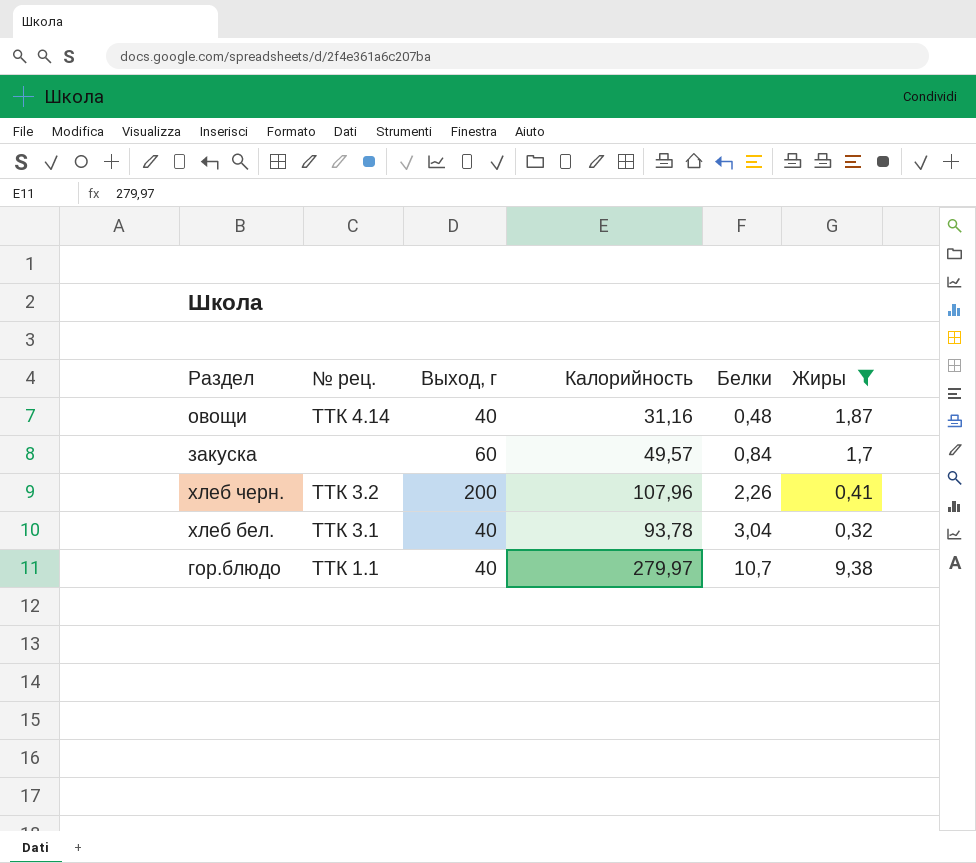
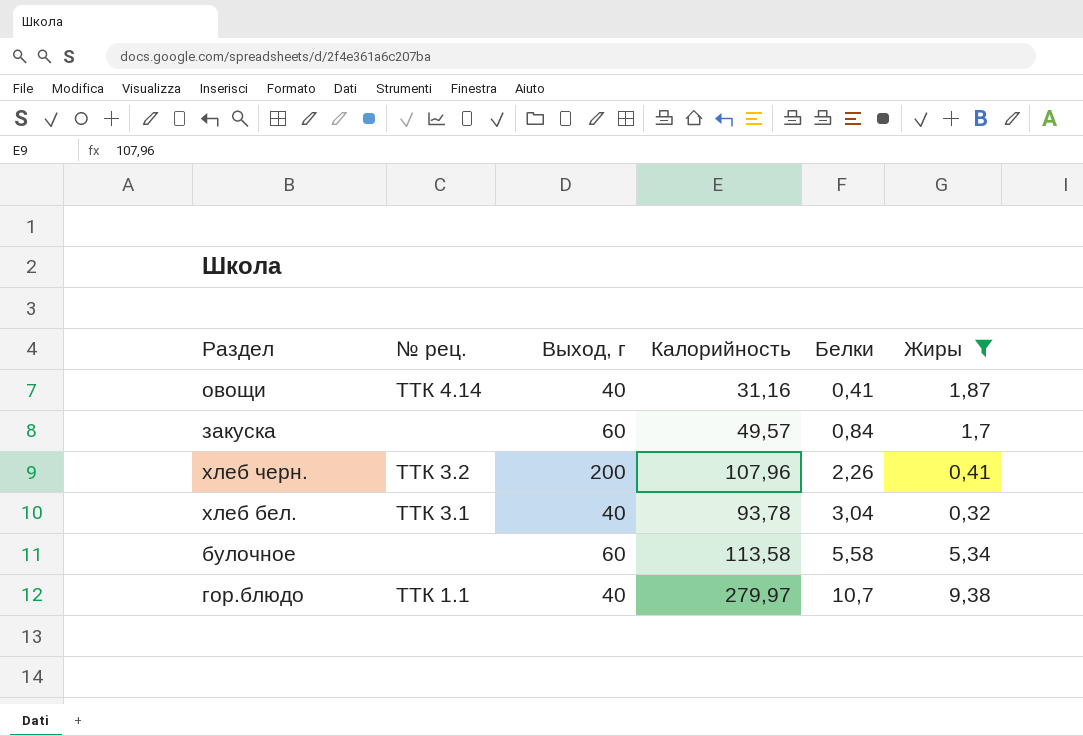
овощи | Белки: 0,48 -> 0,41
row булочное: none -> none | 60 | 113,58 | 5,58 | 5,34

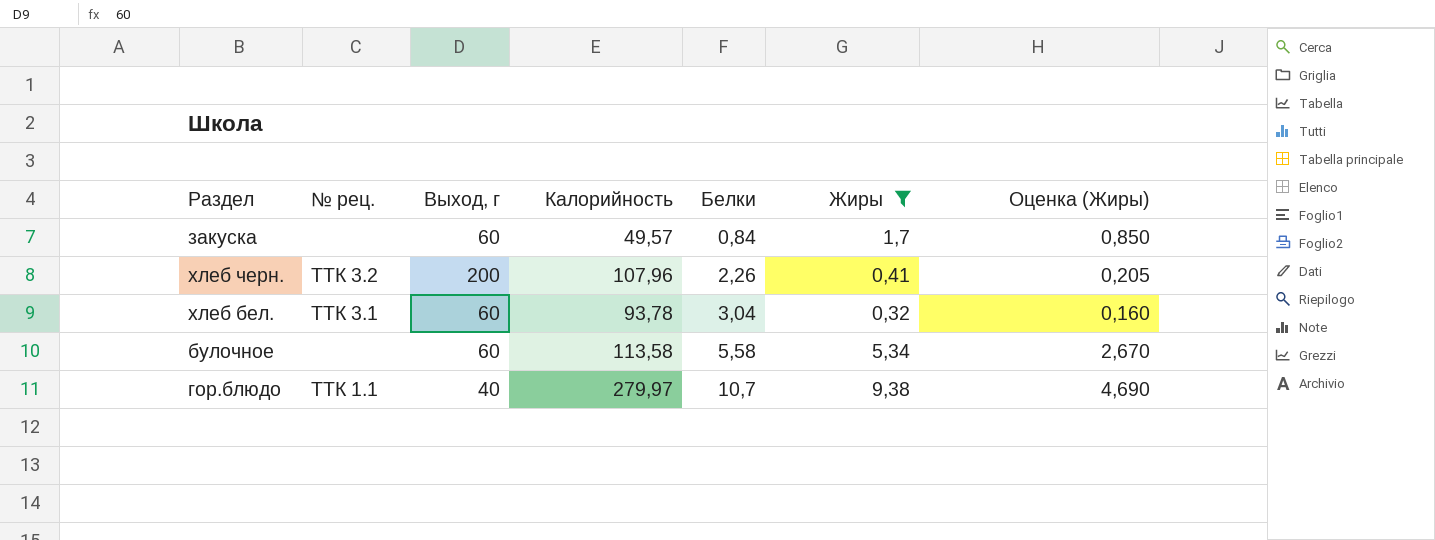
column Оценка (Жиры) | formula: none -> [Жиры] * 0,5
row овощи: ТТК 4.14 | 40 | 31,16 | 0,41 | 1,87 -> none
хлеб бел. | Выход, г: 40 -> 60

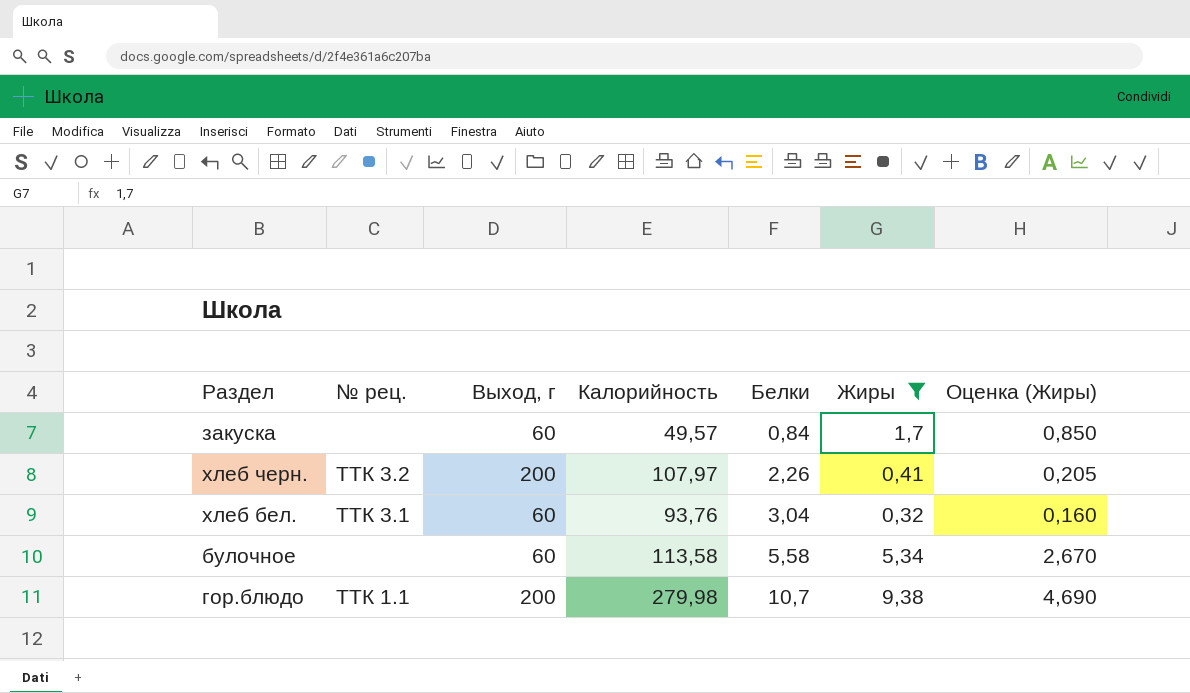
хлеб черн. | Калорийность: 107,96 -> 107,97
хлеб бел. | Калорийность: 93,78 -> 93,76
гор.блюдо | Выход, г: 40 -> 200
гор.блюдо | Калорийность: 279,97 -> 279,98

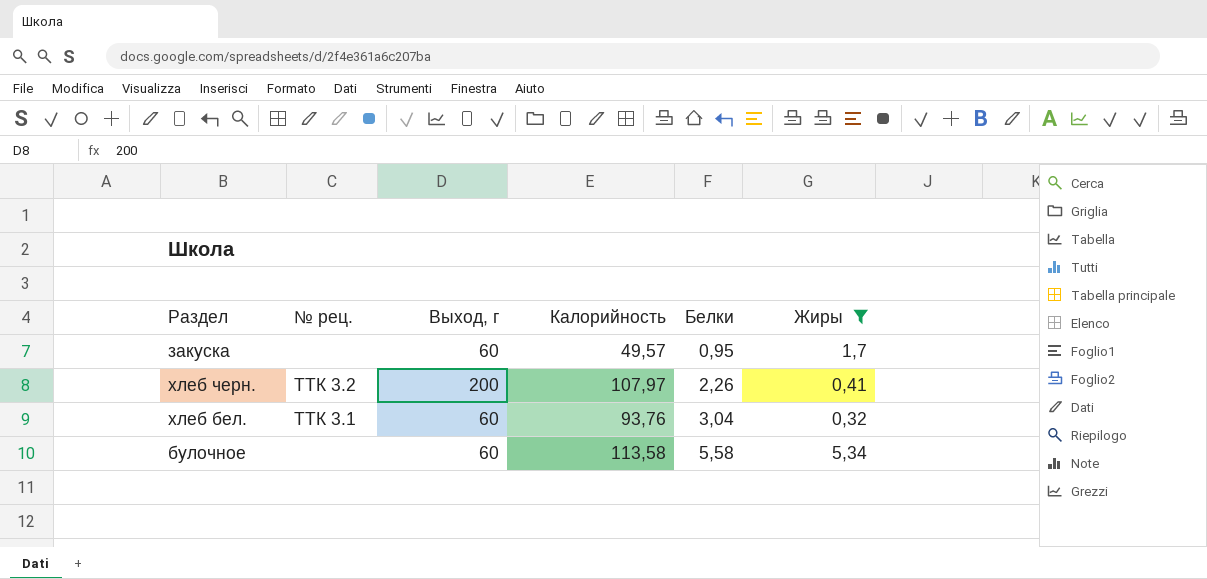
column Оценка (Жиры) | formula: [Жиры] * 0,5 -> none
row гор.блюдо: ТТК 1.1 | 200 | 279,98 | 10,7 | 9,38 | 4,690 -> none
закуска | Белки: 0,84 -> 0,95

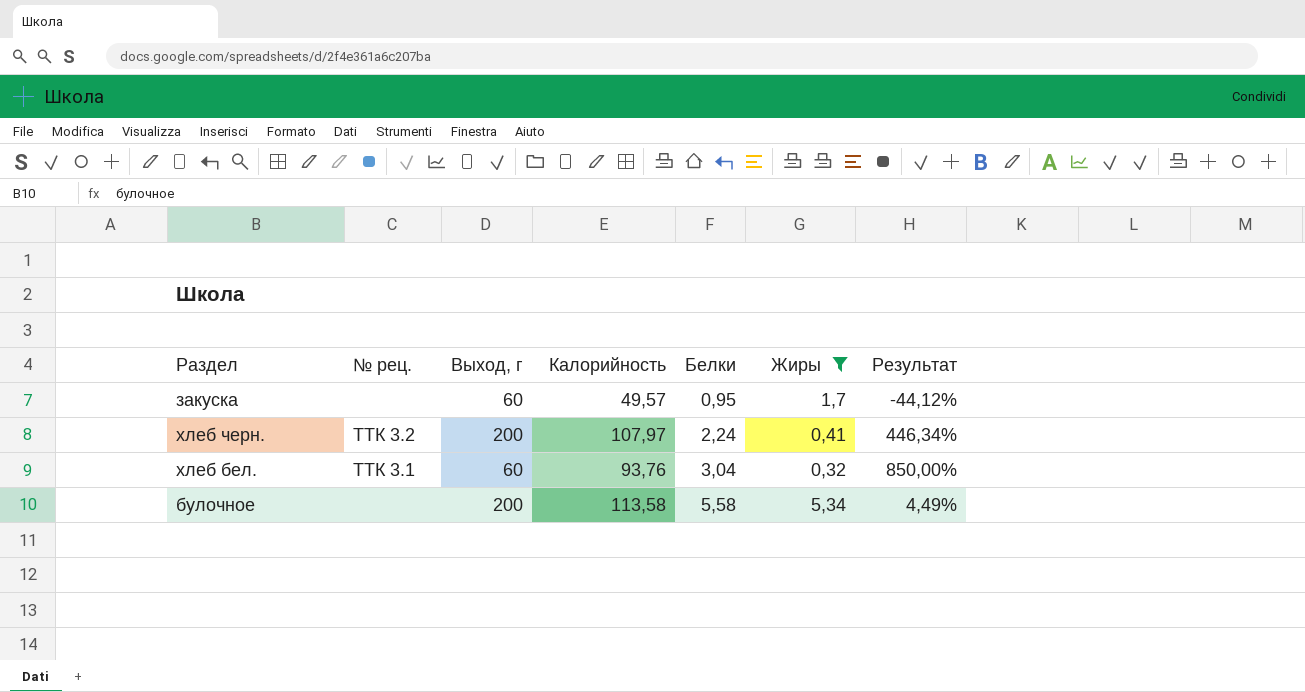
column Результат | formula: none -> ([Белки] - [Жиры]) / [Жиры]
хлеб черн. | Белки: 2,26 -> 2,24
булочное | Выход, г: 60 -> 200

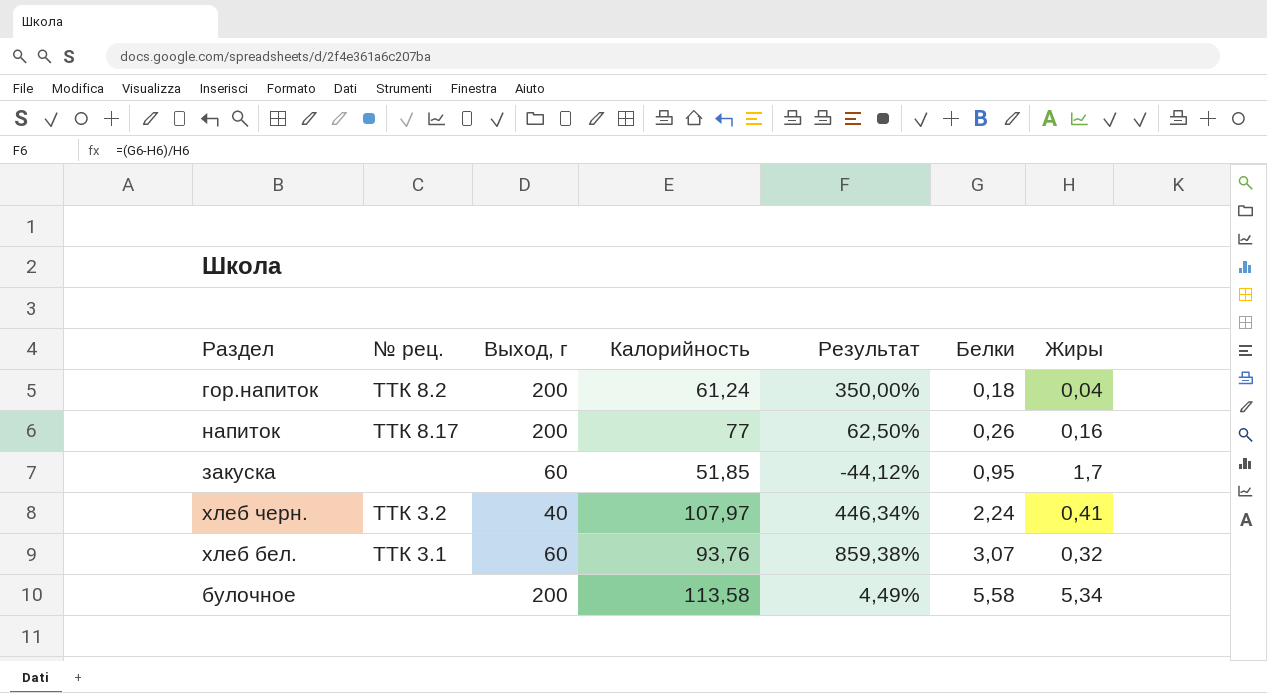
filter: Жиры >= 0,32 -> none
column Результат | position: 7 -> 5
закуска | Калорийность: 49,57 -> 51,85
хлеб черн. | Выход, г: 200 -> 40
хлеб бел. | Результат: 850,00% -> 859,38%
хлеб бел. | Белки: 3,04 -> 3,07

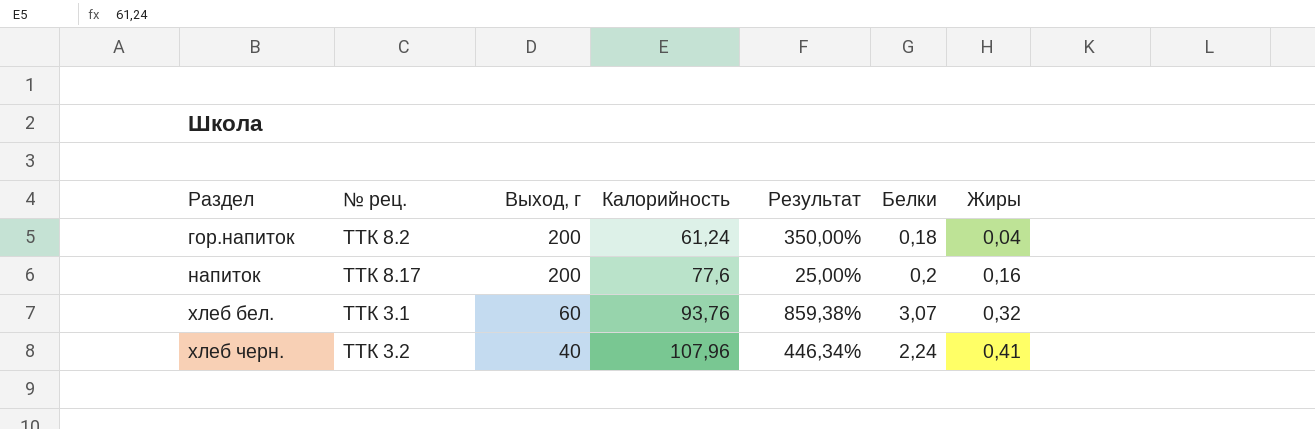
row order: Белки ascending -> Раздел ascending
row закуска: none | 60 | 51,85 | -44,12% | 0,95 | 1,7 -> none
row булочное: none | 200 | 113,58 | 4,49% | 5,58 | 5,34 -> none
напиток | Калорийность: 77 -> 77,6
напиток | Результат: 62,50% -> 25,00%
напиток | Белки: 0,26 -> 0,2
хлеб черн. | Калорийность: 107,97 -> 107,96

